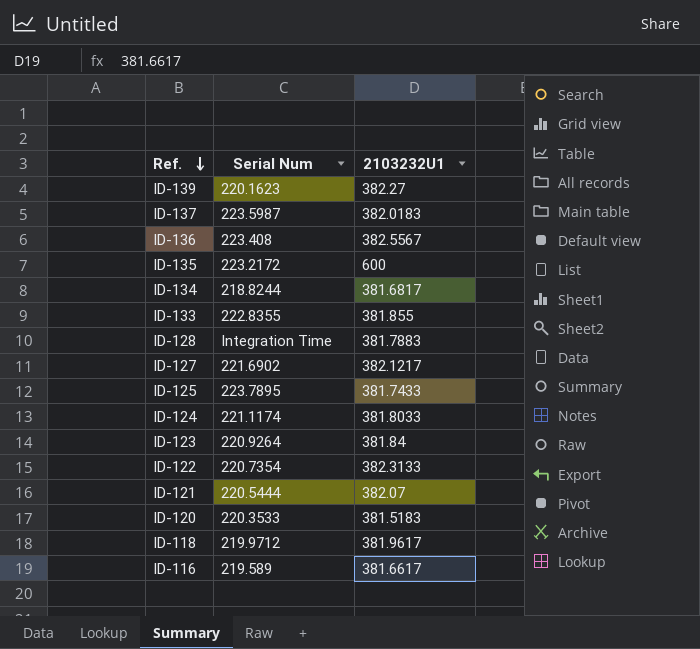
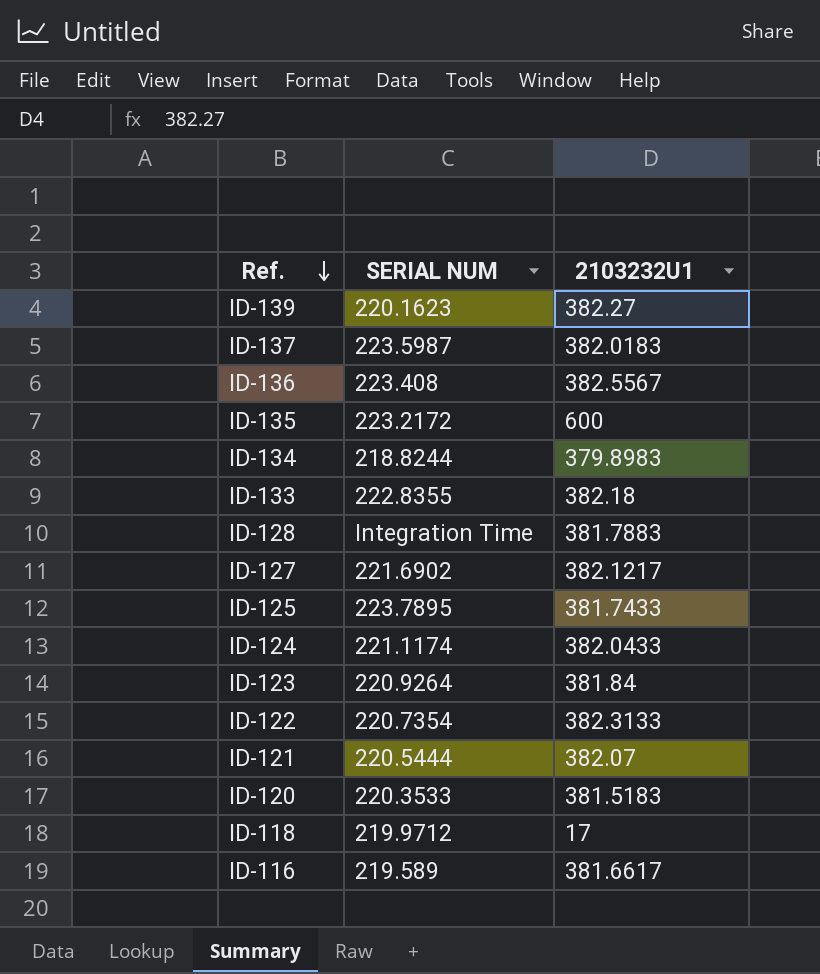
column name: Serial Num -> SERIAL NUM
ID-134 | 2103232U1: 381.6817 -> 379.8983
ID-133 | 2103232U1: 381.855 -> 382.18
ID-124 | 2103232U1: 381.8033 -> 382.0433
ID-118 | 2103232U1: 381.9617 -> 17

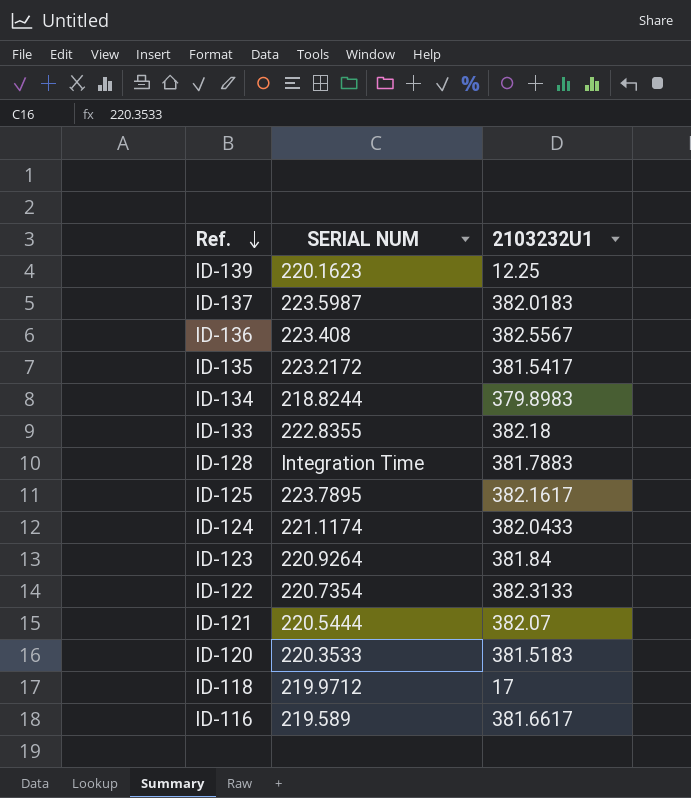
row ID-127: 221.6902 | 382.1217 -> none
ID-139 | 2103232U1: 382.27 -> 12.25
ID-135 | 2103232U1: 600 -> 381.5417
ID-125 | 2103232U1: 381.7433 -> 382.1617

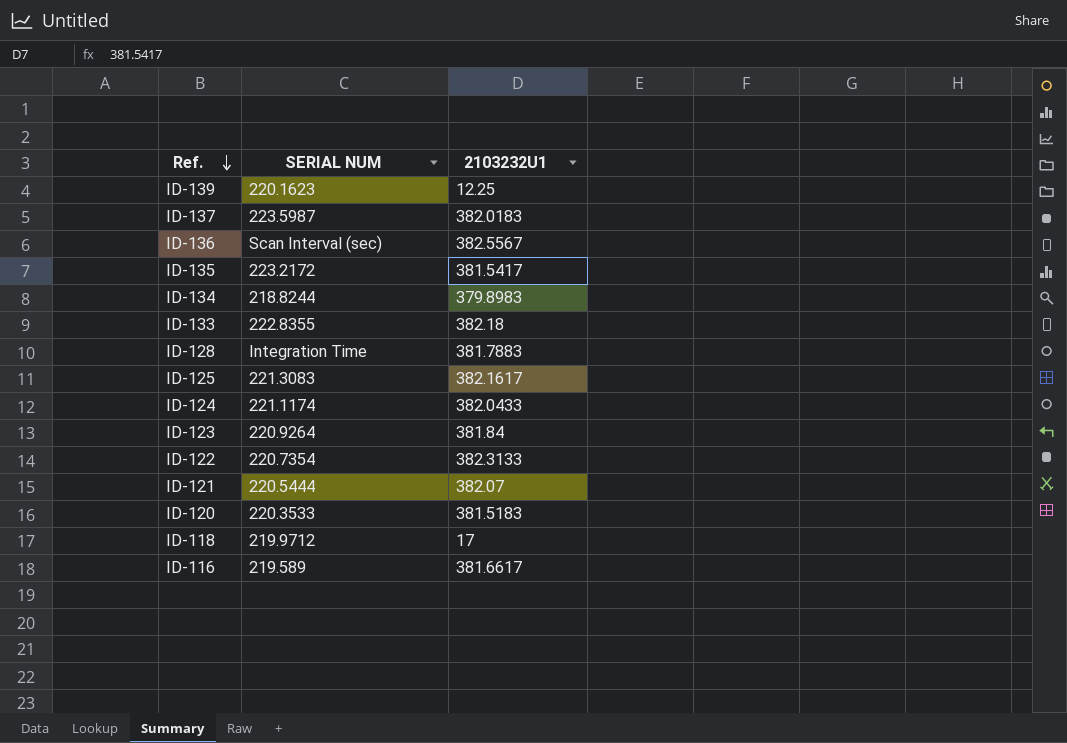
ID-136 | SERIAL NUM: 223.408 -> Scan Interval (sec)
ID-125 | SERIAL NUM: 223.7895 -> 221.3083

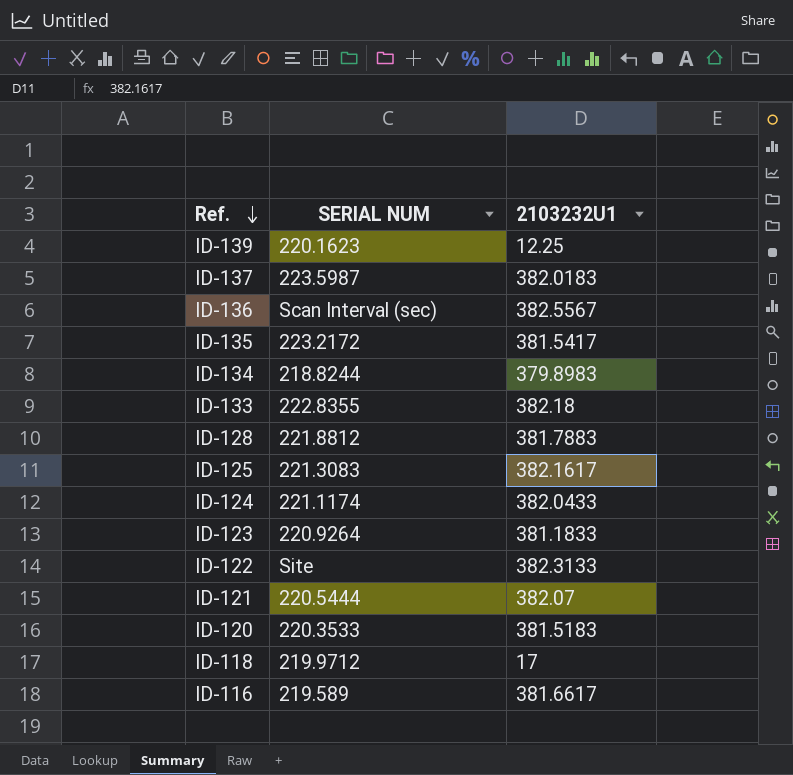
ID-128 | SERIAL NUM: Integration Time -> 221.8812
ID-123 | 2103232U1: 381.84 -> 381.1833
ID-122 | SERIAL NUM: 220.7354 -> Site

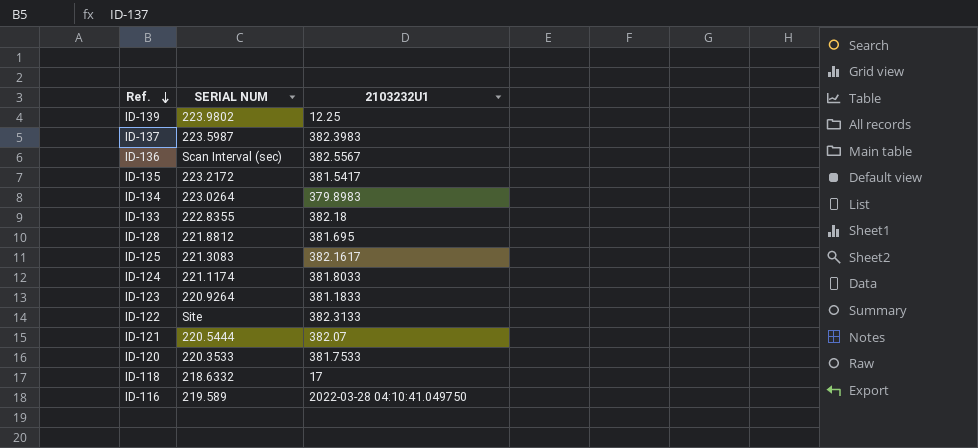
ID-139 | SERIAL NUM: 220.1623 -> 223.9802
ID-137 | 2103232U1: 382.0183 -> 382.3983
ID-134 | SERIAL NUM: 218.8244 -> 223.0264
ID-128 | 2103232U1: 381.7883 -> 381.695
ID-124 | 2103232U1: 382.0433 -> 381.8033
ID-120 | 2103232U1: 381.5183 -> 381.7533
ID-118 | SERIAL NUM: 219.9712 -> 218.6332
ID-116 | 2103232U1: 381.6617 -> 2022-03-28 04:10:41.049750

